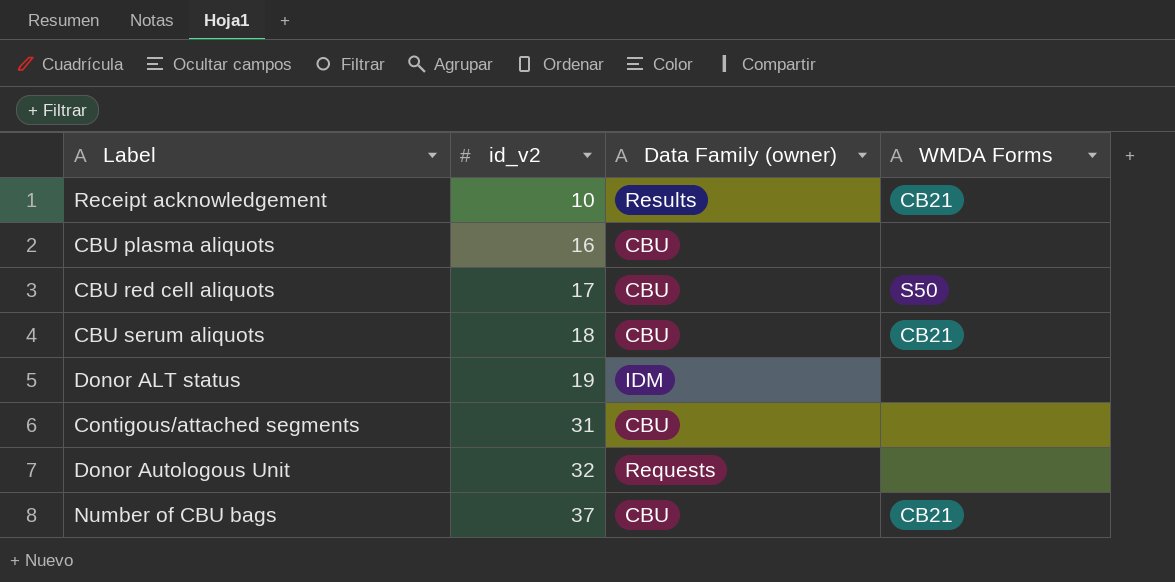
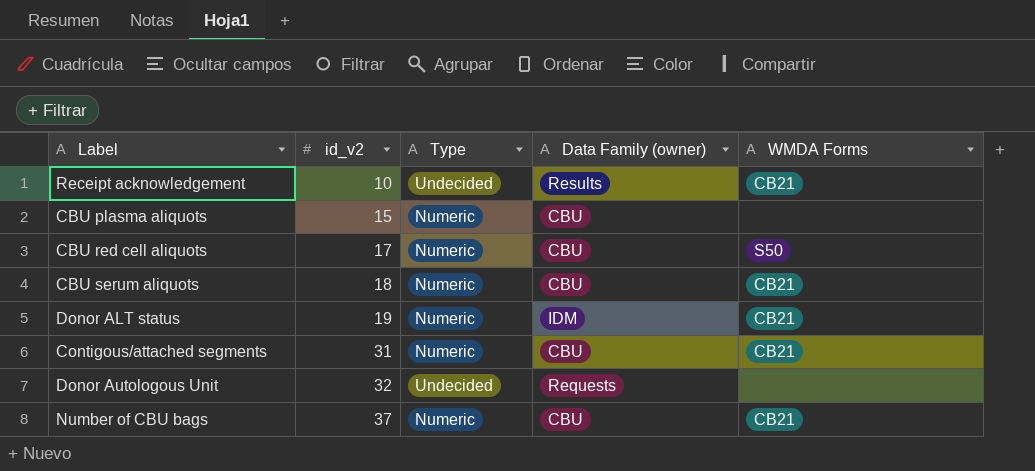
column Type | position: none -> 3
CBU plasma aliquots | id_v2: 16 -> 15
Donor ALT status | WMDA Forms: none -> CB21
Contigous/attached segments | WMDA Forms: none -> CB21

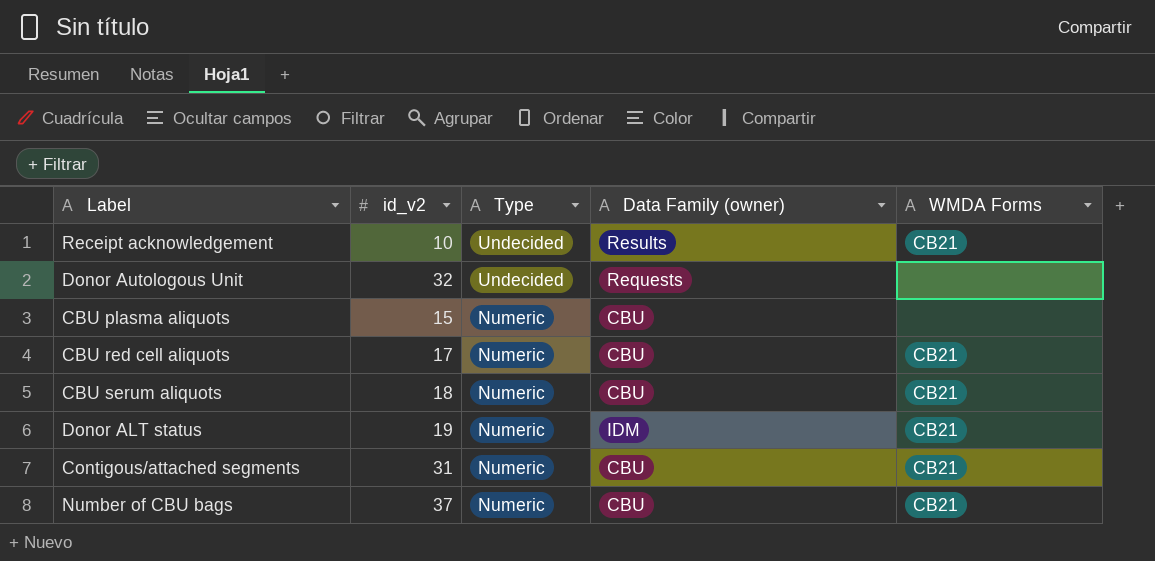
row order: id_v2 ascending -> Type descending
CBU red cell aliquots | WMDA Forms: S50 -> CB21

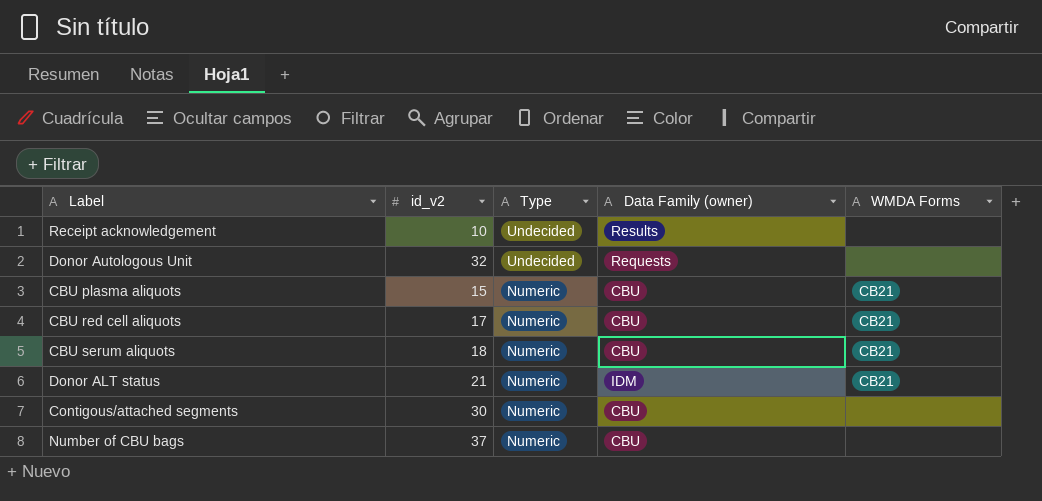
Receipt acknowledgement | WMDA Forms: CB21 -> none
CBU plasma aliquots | WMDA Forms: none -> CB21
Donor ALT status | id_v2: 19 -> 21
Contigous/attached segments | id_v2: 31 -> 30
Contigous/attached segments | WMDA Forms: CB21 -> none
Number of CBU bags | WMDA Forms: CB21 -> none

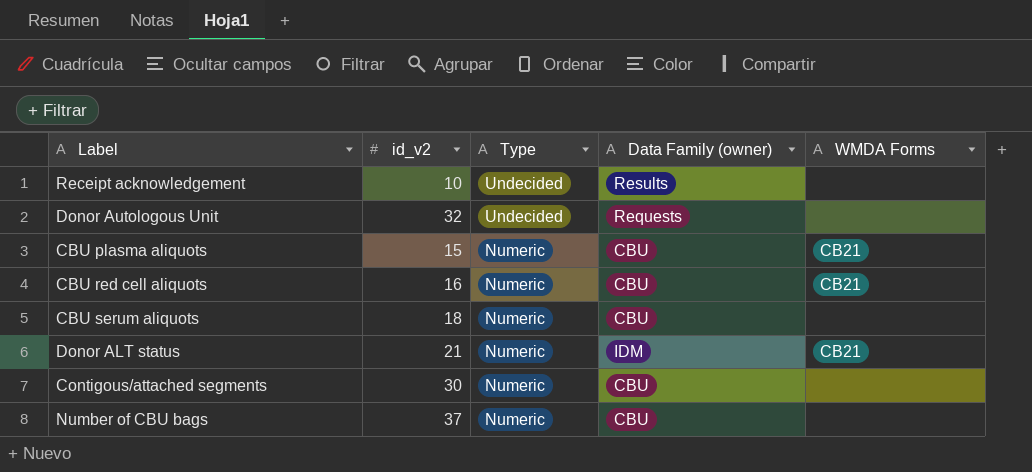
CBU red cell aliquots | id_v2: 17 -> 16
CBU serum aliquots | WMDA Forms: CB21 -> none

